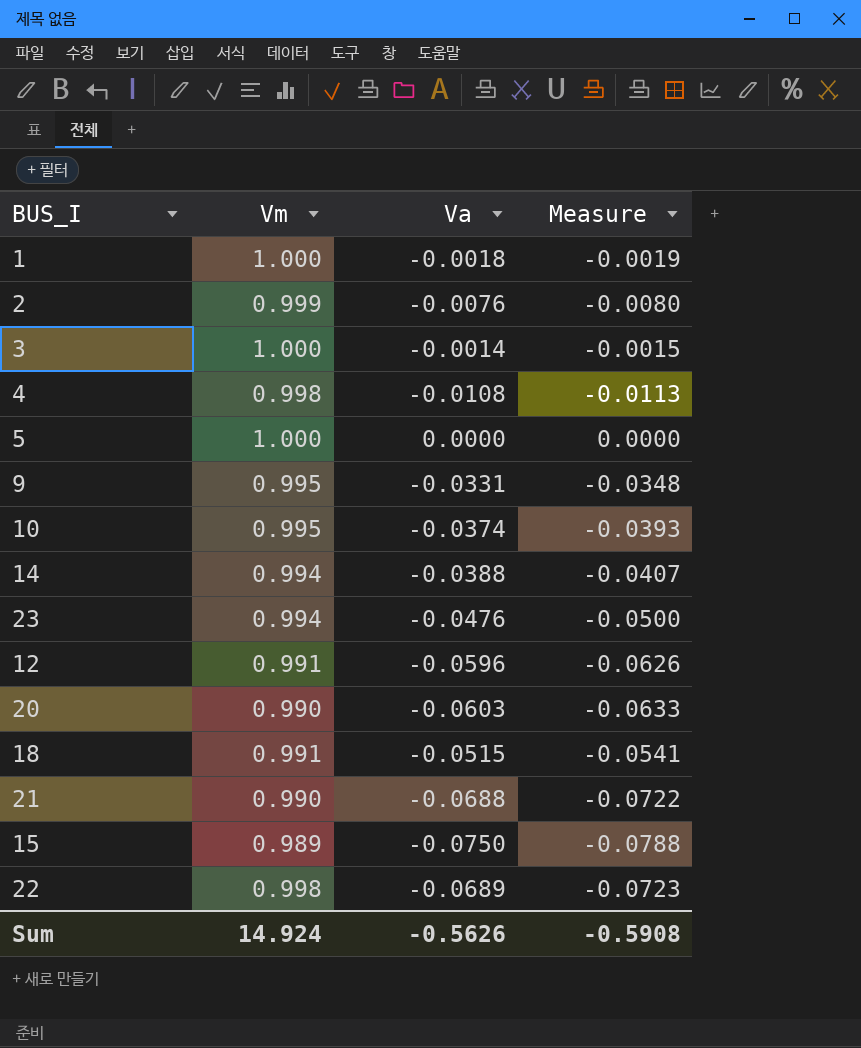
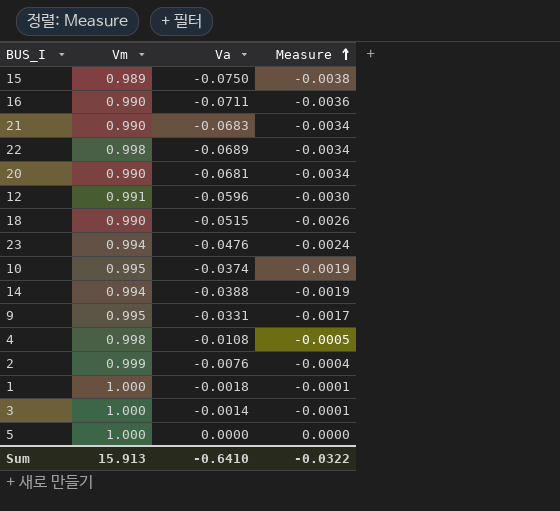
row order: none -> Measure ascending
column Measure | formula: [Va] * 1.05 -> [Va] * 0.05
row 16: none -> 0.990 | -0.0711 | -0.0036
21 | Va: -0.0688 -> -0.0683
20 | Va: -0.0603 -> -0.0681
18 | Vm: 0.991 -> 0.990
Sum | Vm: 14.924 -> 15.913
Sum | Va: -0.5626 -> -0.6410
Sum | Measure: -0.5908 -> -0.0322

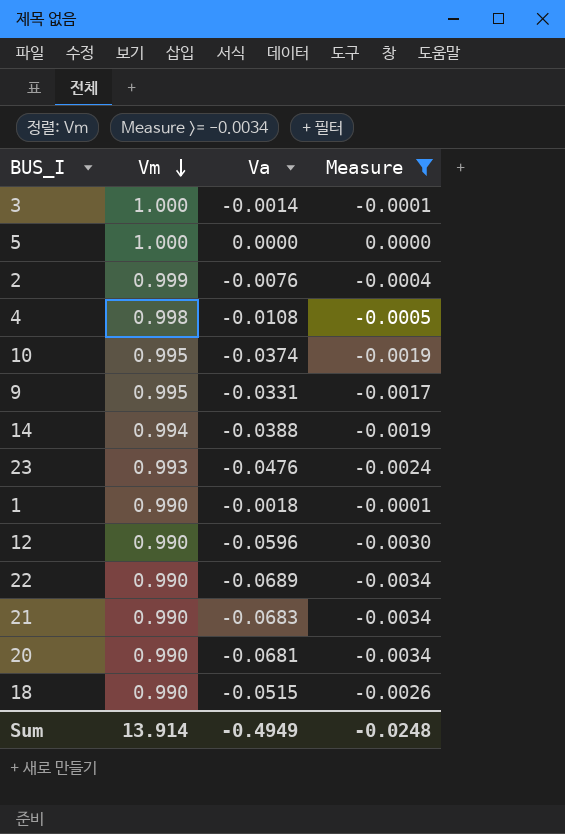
filter: none -> Measure >= -0.0034
row order: Measure ascending -> Vm descending
23 | Vm: 0.994 -> 0.993
1 | Vm: 1.000 -> 0.990
12 | Vm: 0.991 -> 0.990
22 | Vm: 0.998 -> 0.990
Sum | Vm: 15.913 -> 13.914
Sum | Va: -0.6410 -> -0.4949
Sum | Measure: -0.0322 -> -0.0248

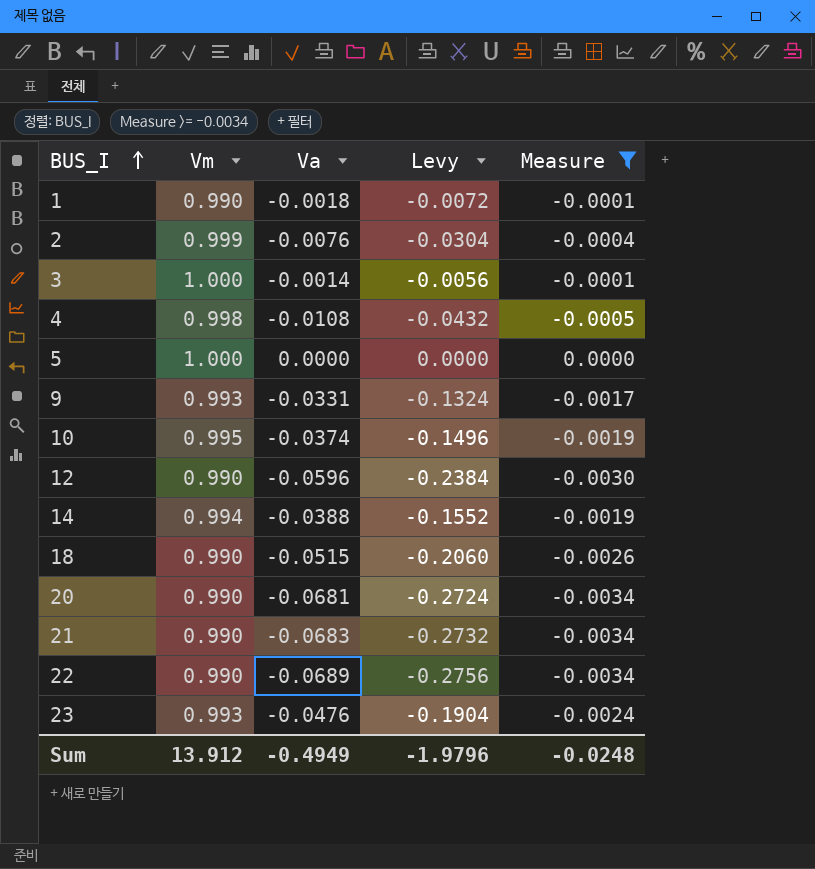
row order: Vm descending -> BUS_I ascending
column Levy | formula: none -> [Va] * 4
9 | Vm: 0.995 -> 0.993
Sum | Vm: 13.914 -> 13.912

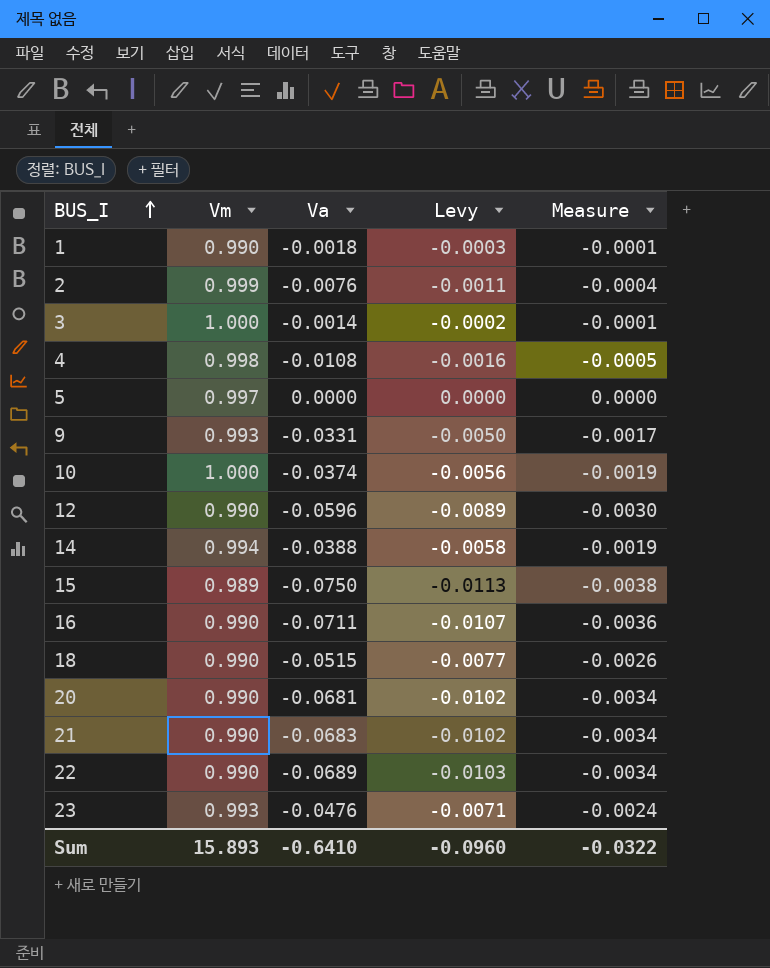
filter: Measure >= -0.0034 -> none
column Levy | formula: [Va] * 4 -> [Va] * 0.15
5 | Vm: 1.000 -> 0.997
10 | Vm: 0.995 -> 1.000
Sum | Vm: 13.912 -> 15.893
Sum | Va: -0.4949 -> -0.6410
Sum | Levy: -1.9796 -> -0.0960
Sum | Measure: -0.0248 -> -0.0322

